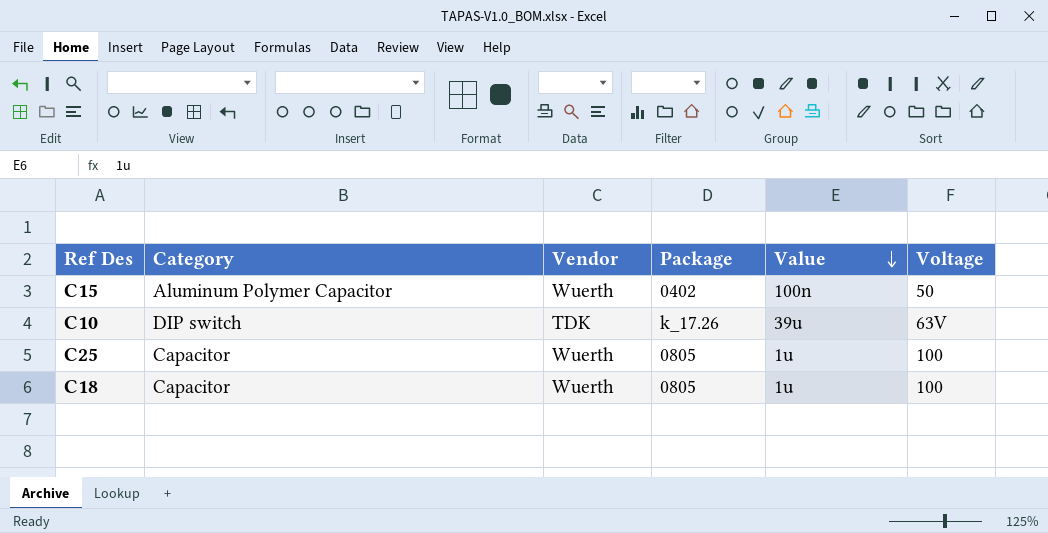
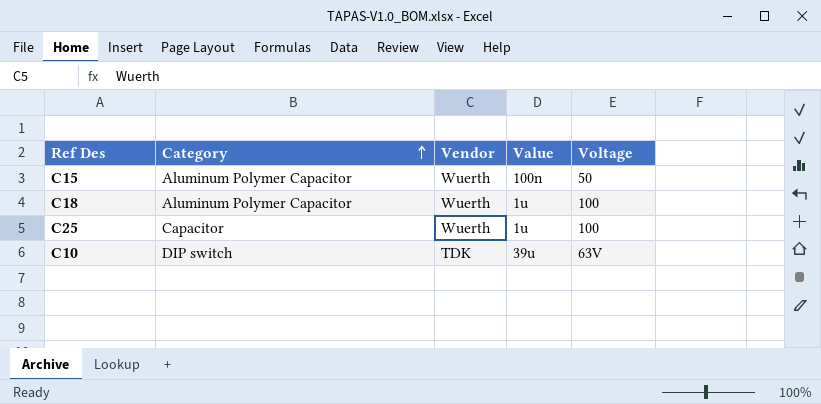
row order: Value descending -> Category ascending
column Package | position: 4 -> none
C18 | Category: Capacitor -> Aluminum Polymer Capacitor

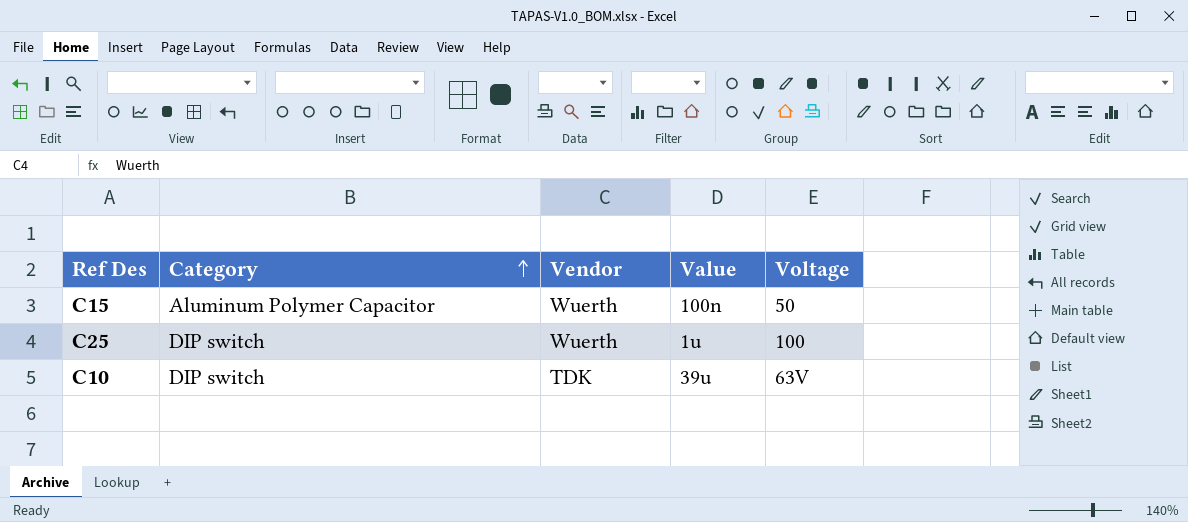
row C18: Aluminum Polymer Capacitor | Wuerth | 1u | 100 -> none
C25 | Category: Capacitor -> DIP switch

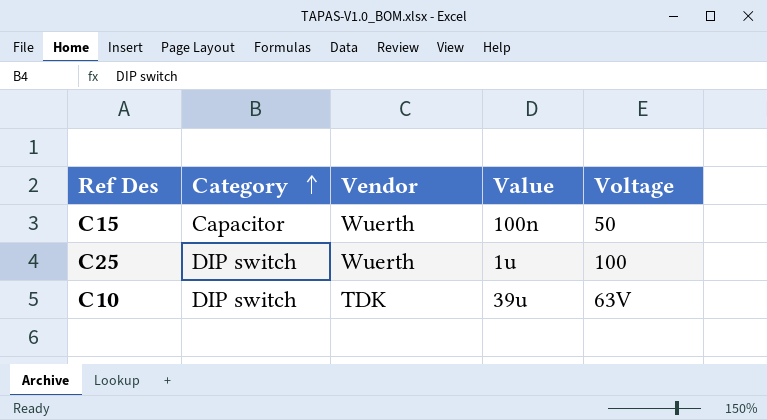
C15 | Category: Aluminum Polymer Capacitor -> Capacitor

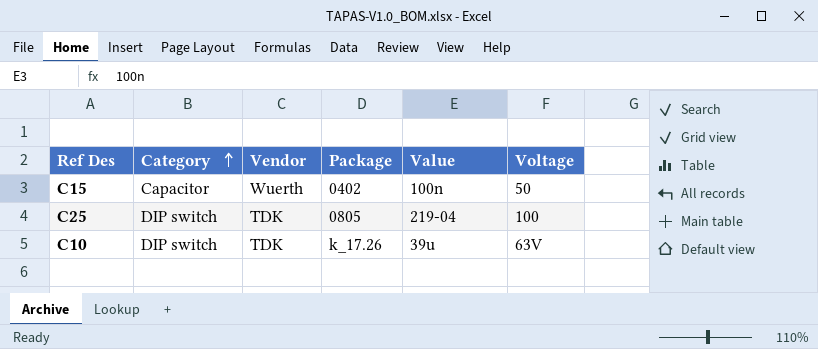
column Package | position: none -> 4
C25 | Vendor: Wuerth -> TDK
C25 | Value: 1u -> 219-04

